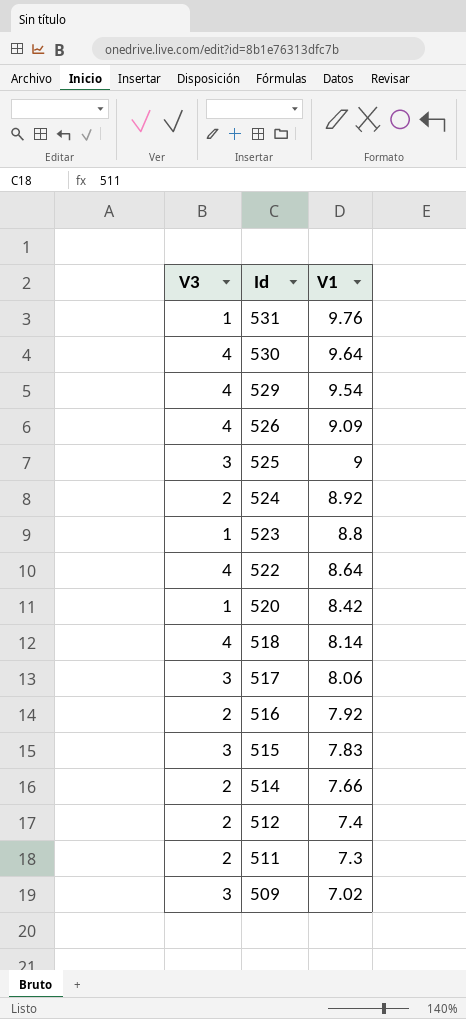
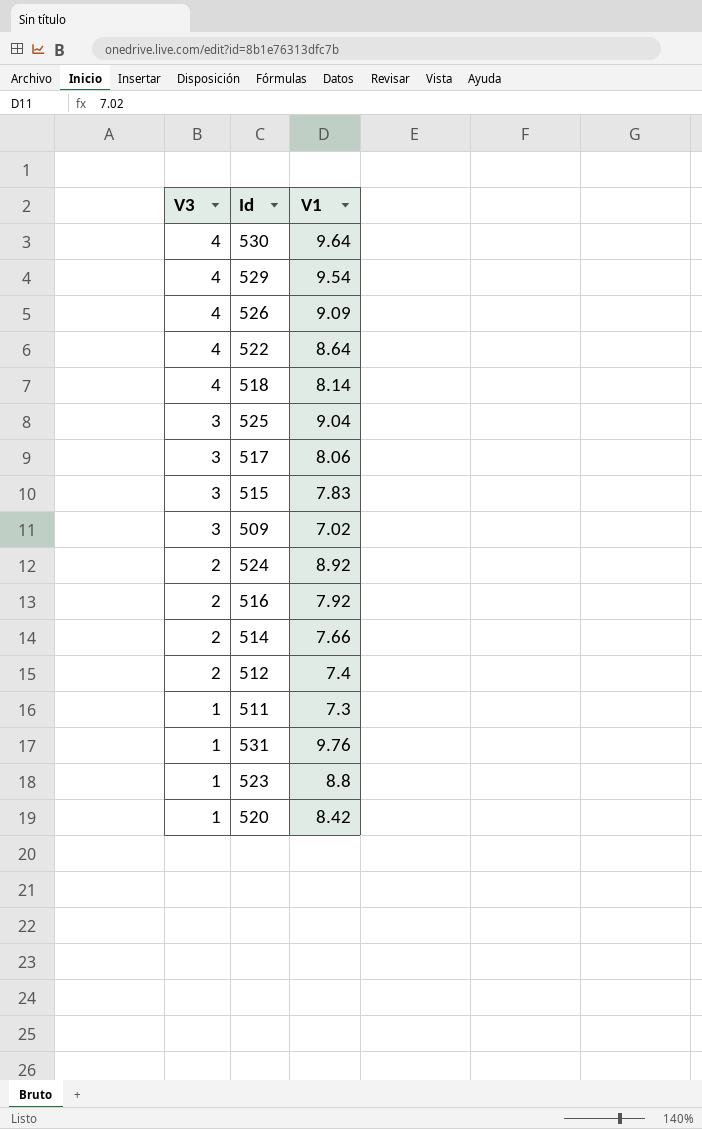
row order: Id descending -> V3 descending
525 | V1: 9 -> 9.04
511 | V3: 2 -> 1

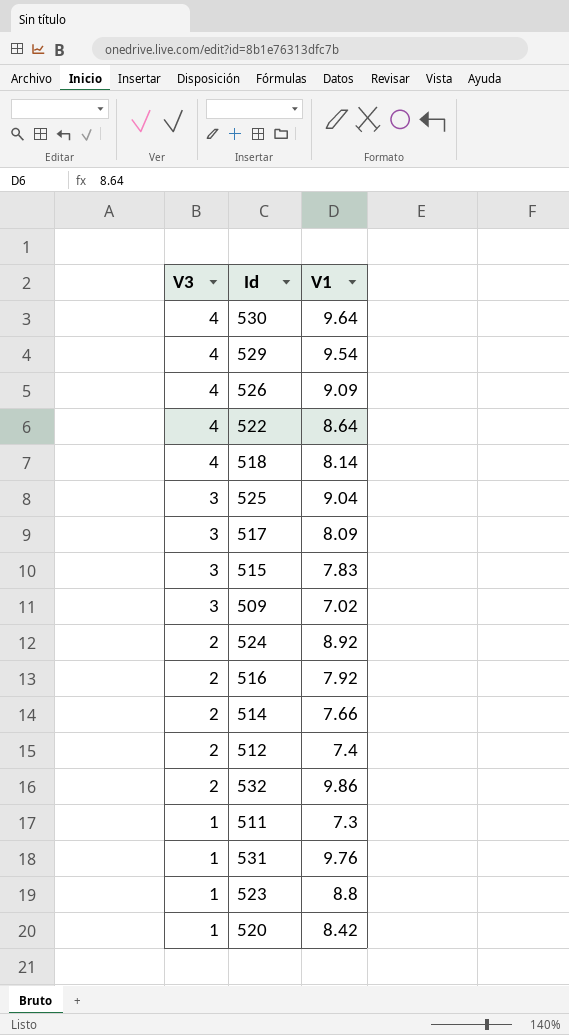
517 | V1: 8.06 -> 8.09
row 532: none -> 2 | 9.86

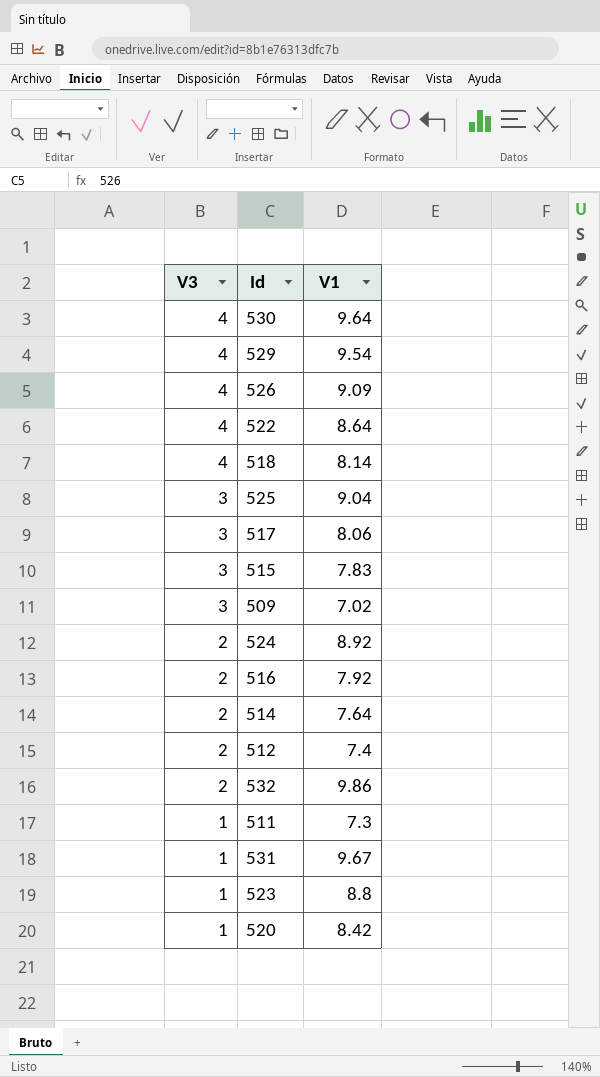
517 | V1: 8.09 -> 8.06
514 | V1: 7.66 -> 7.64
531 | V1: 9.76 -> 9.67

